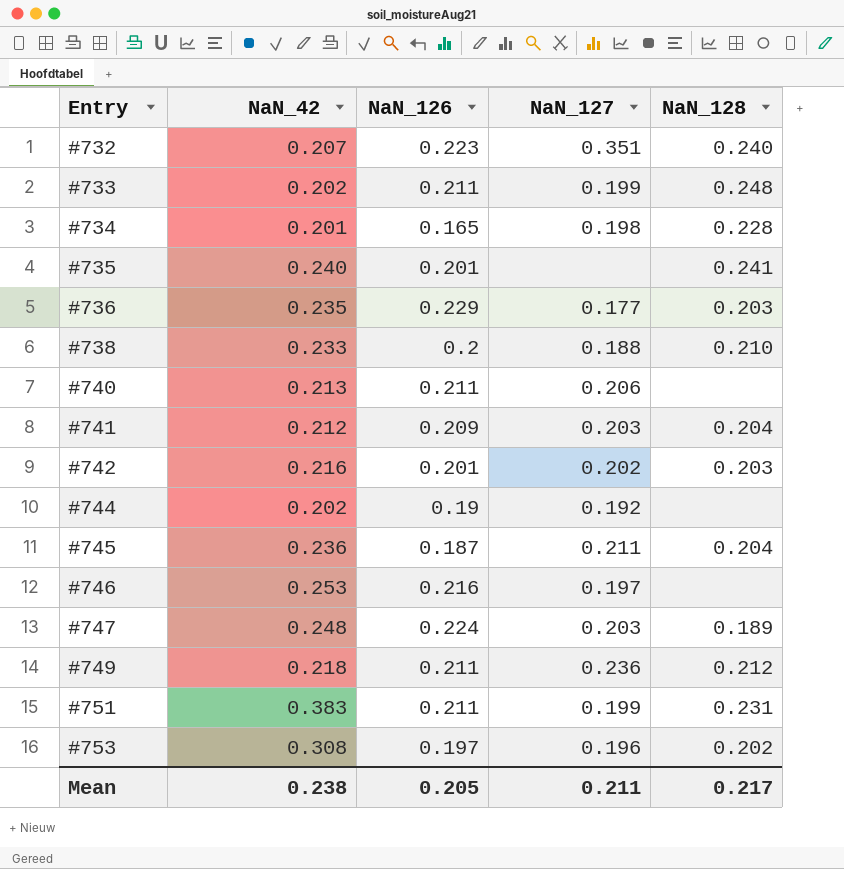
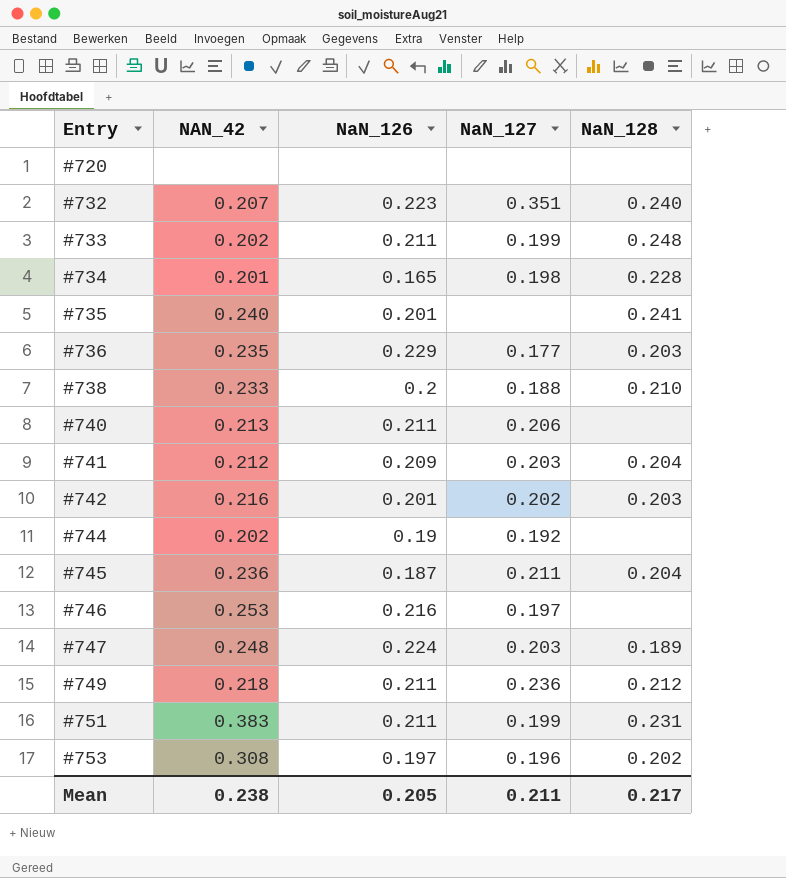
column name: NaN_42 -> NAN_42
row #720: none -> none | none | none | none

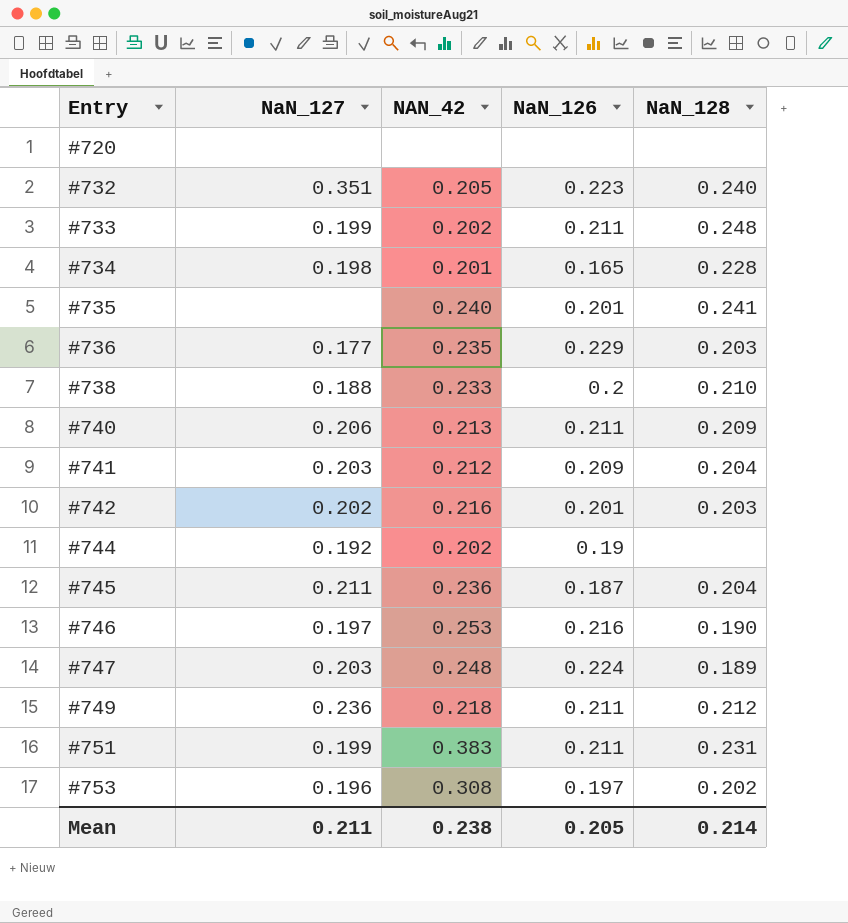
column NaN_127 | position: 4 -> 2
#732 | NAN_42: 0.207 -> 0.205
#740 | NaN_128: none -> 0.209
#746 | NaN_128: none -> 0.190
Mean | NaN_128: 0.217 -> 0.214

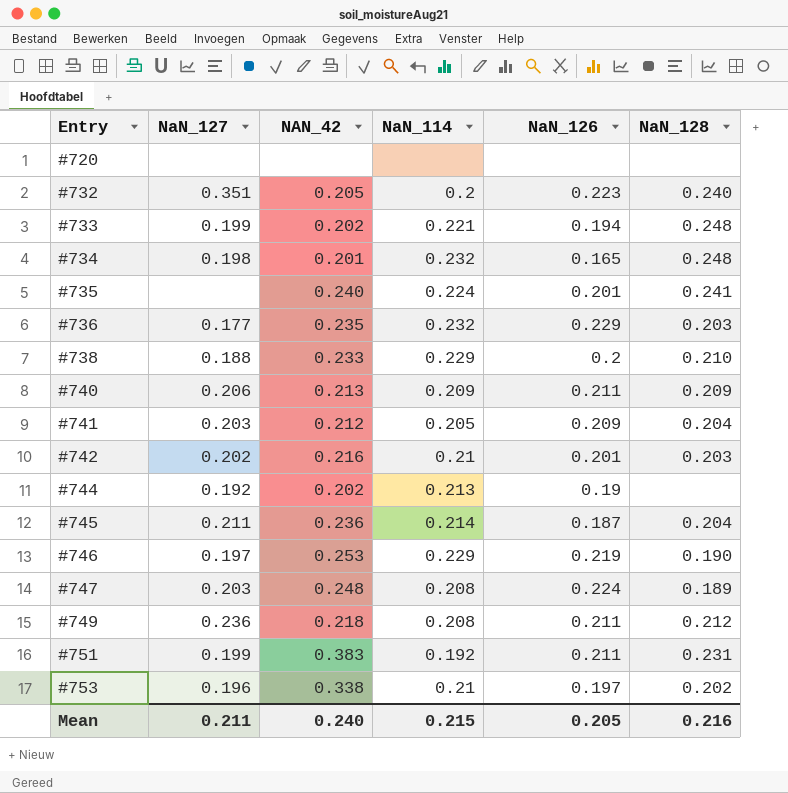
column NaN_114 | position: none -> 4
#733 | NaN_126: 0.211 -> 0.194
#734 | NaN_128: 0.228 -> 0.248
#746 | NaN_126: 0.216 -> 0.219
#753 | NAN_42: 0.308 -> 0.338
Mean | NAN_42: 0.238 -> 0.240
Mean | NaN_128: 0.214 -> 0.216

